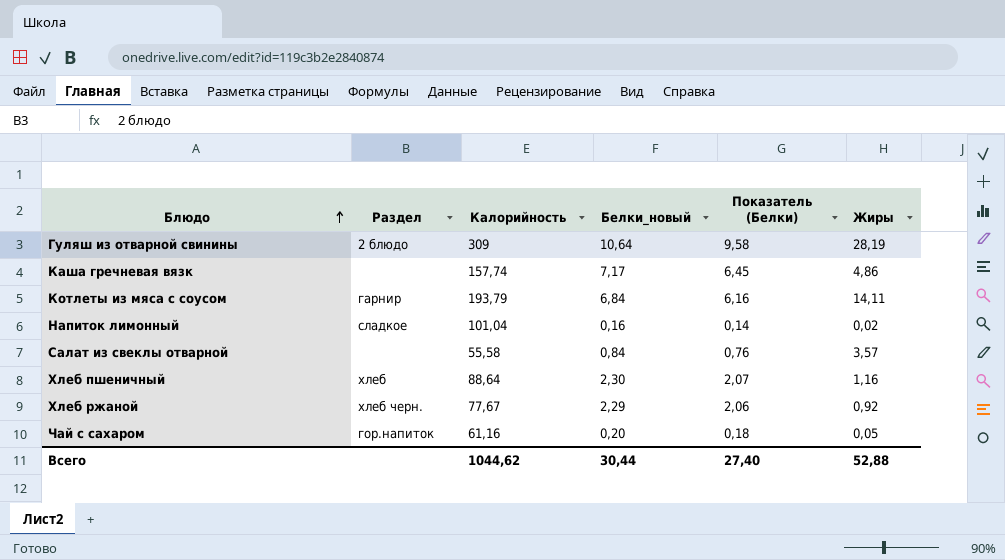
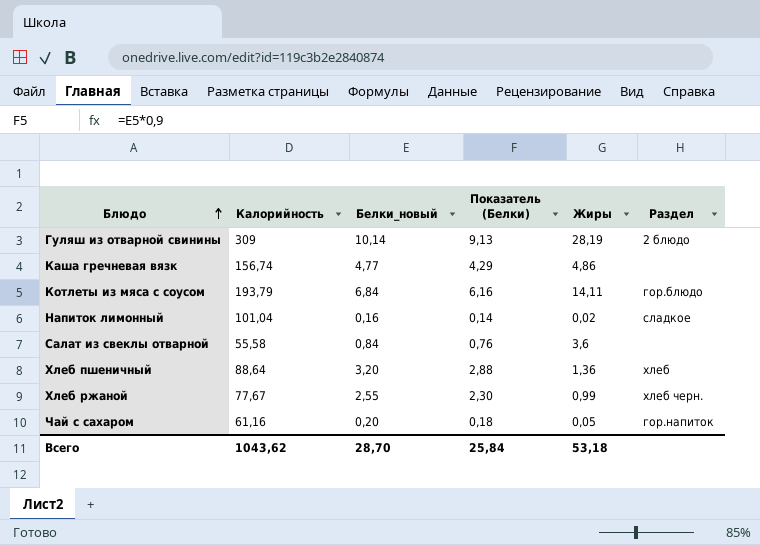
column Раздел | position: 2 -> 6
Гуляш из отварной свинины | Белки_новый: 10,64 -> 10,14
Гуляш из отварной свинины | Показатель (Белки): 9,58 -> 9,13
Каша гречневая вязк | Калорийность: 157,74 -> 156,74
Каша гречневая вязк | Белки_новый: 7,17 -> 4,77
Каша гречневая вязк | Показатель (Белки): 6,45 -> 4,29
Котлеты из мяса с соусом | Раздел: гарнир -> гор.блюдо
Салат из свеклы отварной | Жиры: 3,57 -> 3,6
Хлеб пшеничный | Белки_новый: 2,30 -> 3,20
Хлеб пшеничный | Показатель (Белки): 2,07 -> 2,88
Хлеб пшеничный | Жиры: 1,16 -> 1,36
Хлеб ржаной | Белки_новый: 2,29 -> 2,55
Хлеб ржаной | Показатель (Белки): 2,06 -> 2,30
Хлеб ржаной | Жиры: 0,92 -> 0,99
Всего | Калорийность: 1044,62 -> 1043,62
Всего | Белки_новый: 30,44 -> 28,70
Всего | Показатель (Белки): 27,40 -> 25,84
Всего | Жиры: 52,88 -> 53,18

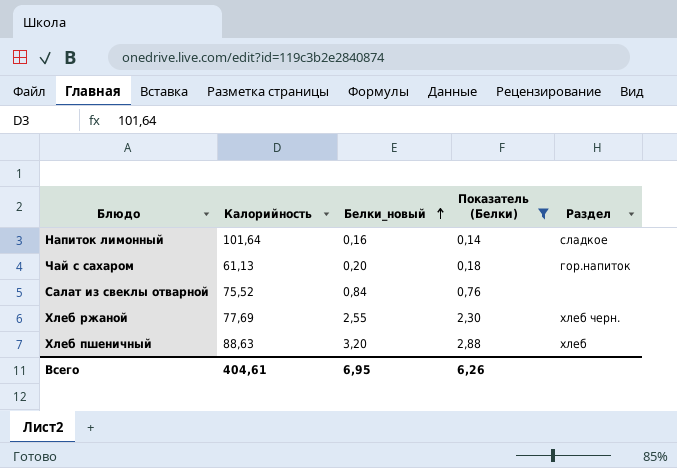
filter: none -> Показатель (Белки) <= 2,88
row order: Блюдо ascending -> Белки_новый ascending
column Жиры | position: 5 -> none
Напиток лимонный | Калорийность: 101,04 -> 101,64
Чай с сахаром | Калорийность: 61,16 -> 61,13
Салат из свеклы отварной | Калорийность: 55,58 -> 75,52
Хлеб ржаной | Калорийность: 77,67 -> 77,69
Хлеб пшеничный | Калорийность: 88,64 -> 88,63
Всего | Калорийность: 1043,62 -> 404,61
Всего | Белки_новый: 28,70 -> 6,95
Всего | Показатель (Белки): 25,84 -> 6,26

